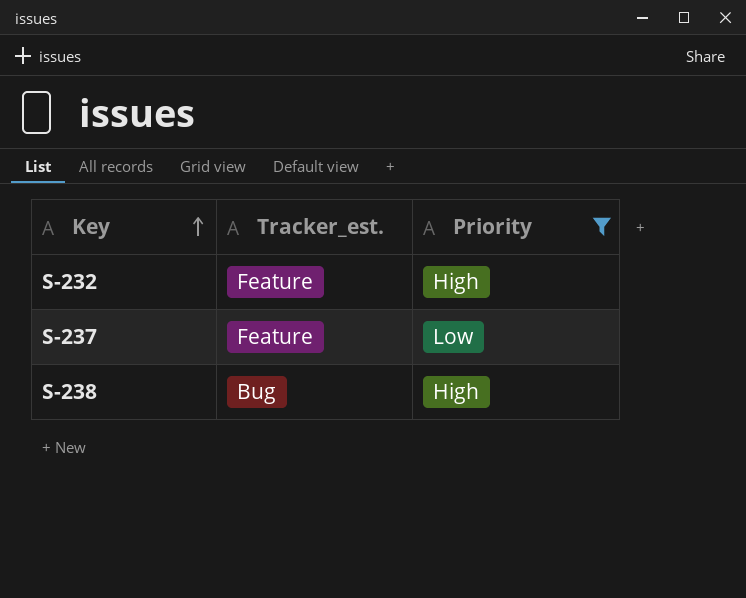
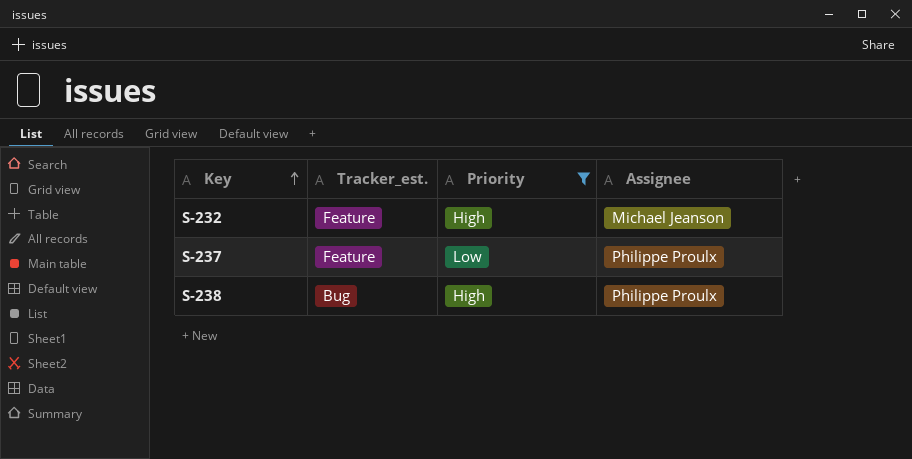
column Assignee | position: none -> 4

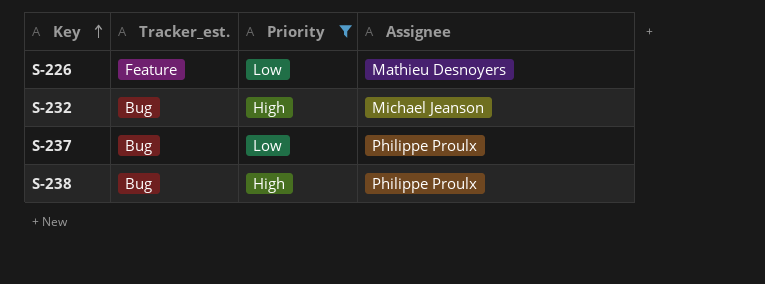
row S-226: none -> Feature | Low | Mathieu Desnoyers
S-232 | Tracker_est.: Feature -> Bug
S-237 | Tracker_est.: Feature -> Bug

